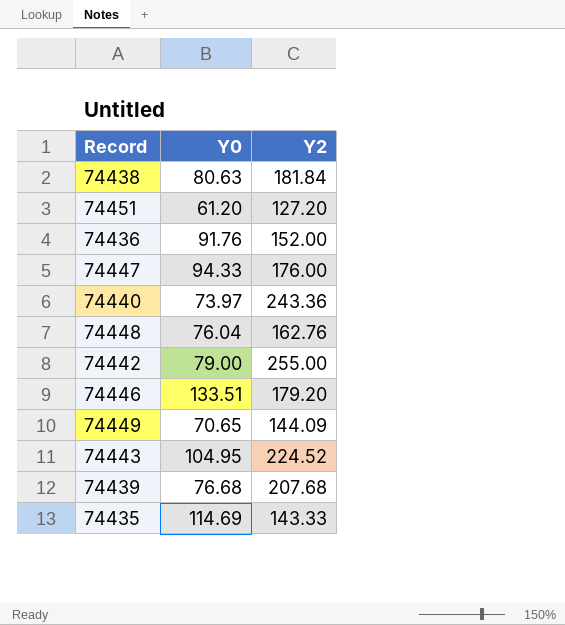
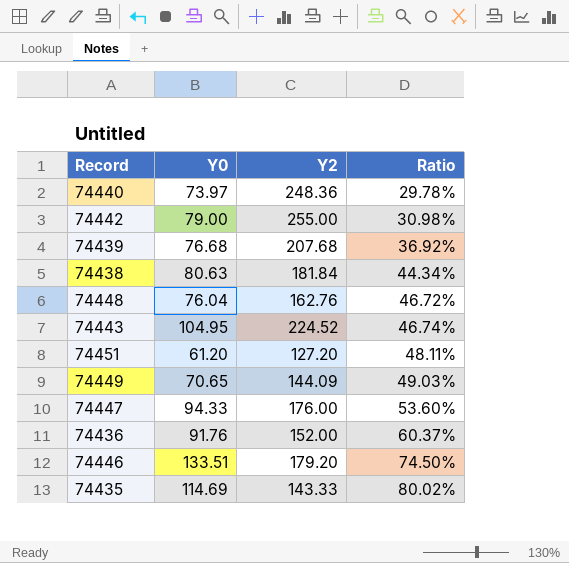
row order: none -> Ratio ascending
column Ratio | formula: none -> [Y0] / [Y2]
74440 | Y2: 243.36 -> 248.36

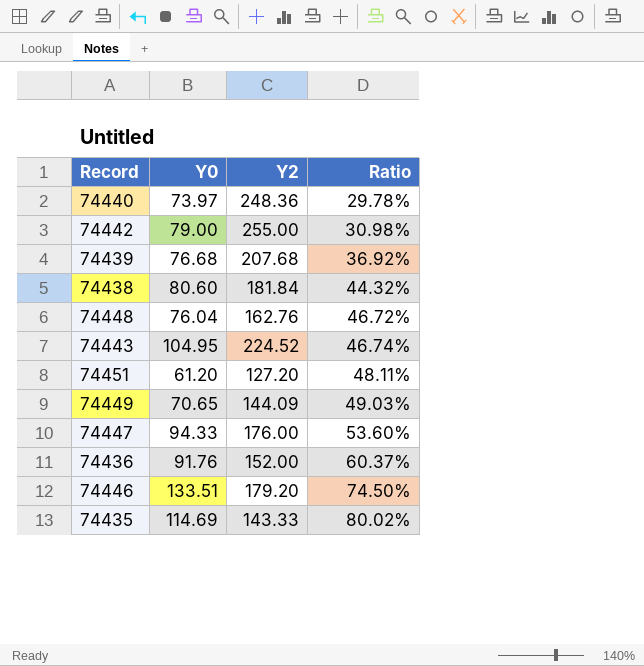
74438 | Y0: 80.63 -> 80.60
74438 | Ratio: 44.34% -> 44.32%

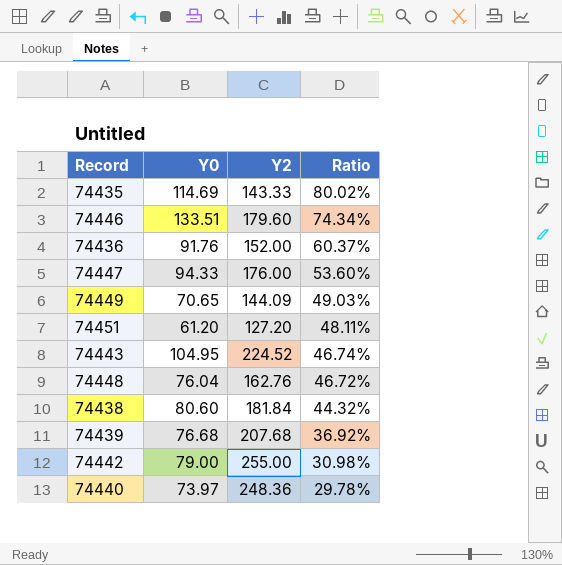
row order: Ratio ascending -> Ratio descending
74446 | Y2: 179.20 -> 179.60
74446 | Ratio: 74.50% -> 74.34%

